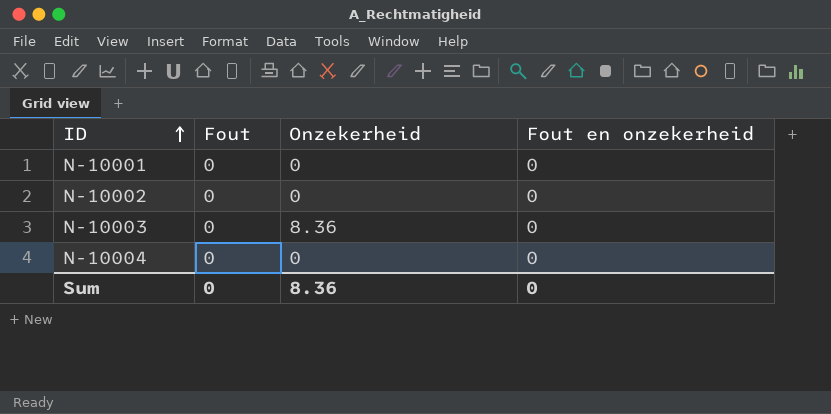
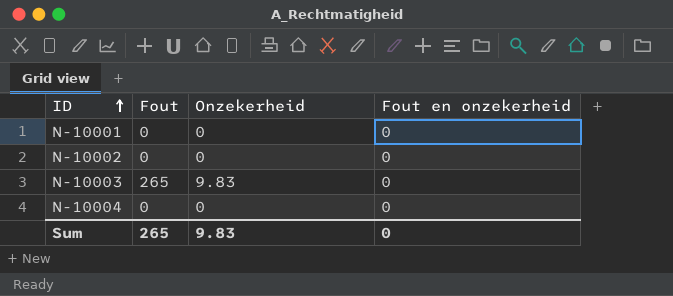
N-10003 | Fout: 0 -> 265
N-10003 | Onzekerheid: 8.36 -> 9.83
Sum | Fout: 0 -> 265
Sum | Onzekerheid: 8.36 -> 9.83

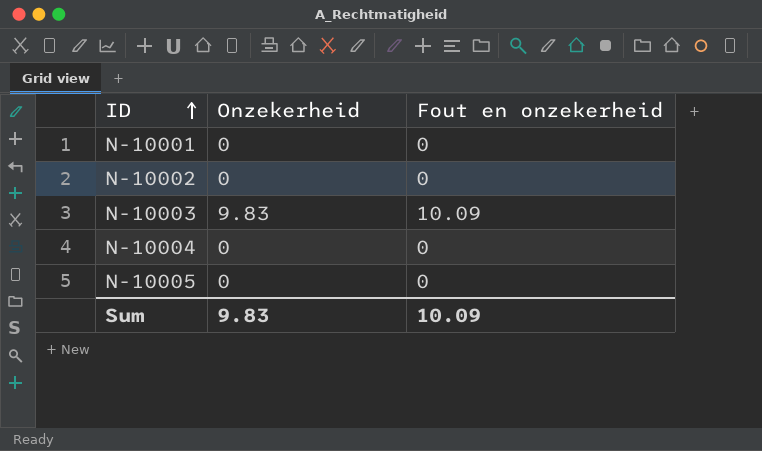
column Fout | position: 2 -> none
N-10003 | Fout en onzekerheid: 0 -> 10.09
row N-10005: none -> 0 | 0
Sum | Fout en onzekerheid: 0 -> 10.09

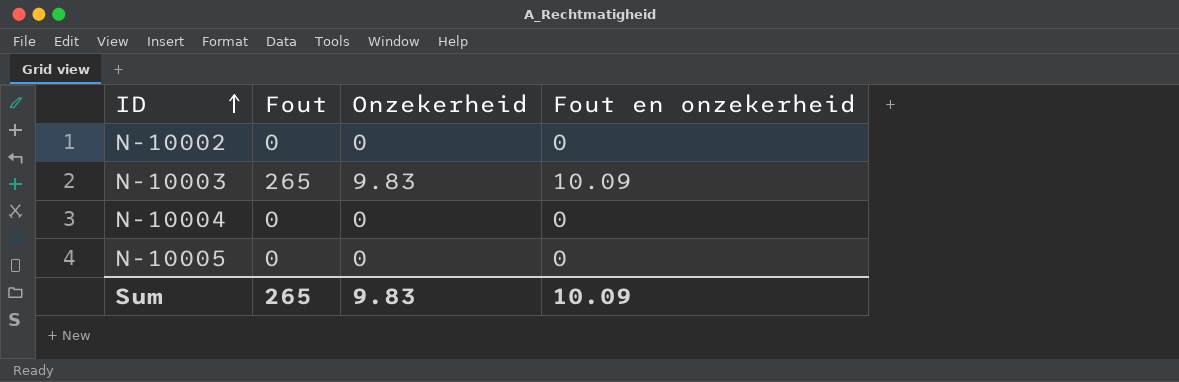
column Fout | position: none -> 2
row N-10001: 0 | 0 -> none

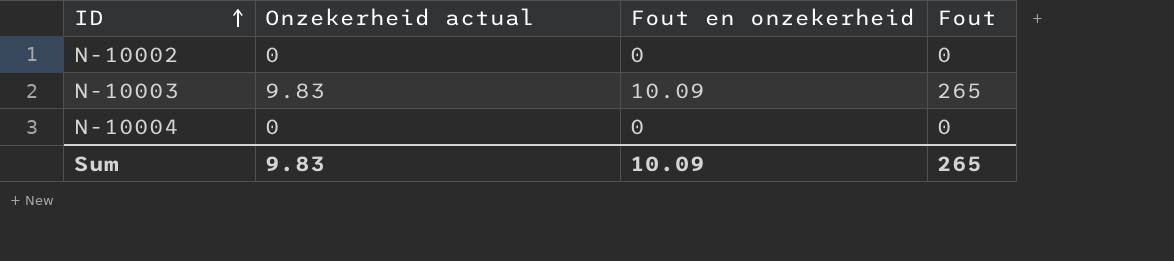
column name: Onzekerheid -> Onzekerheid actual
column Fout | position: 2 -> 4
row N-10005: 0 | 0 | 0 -> none

